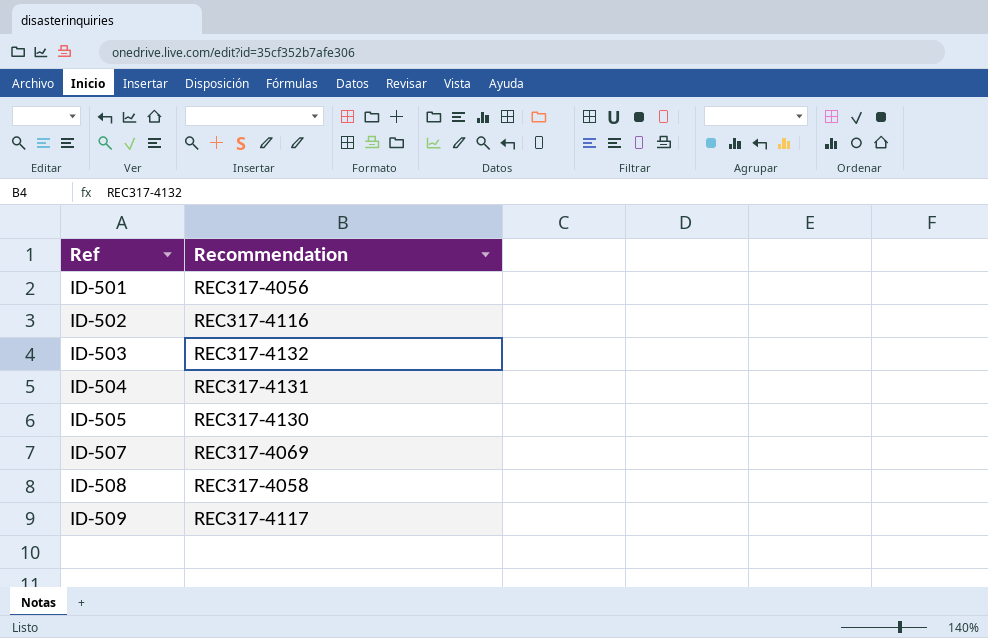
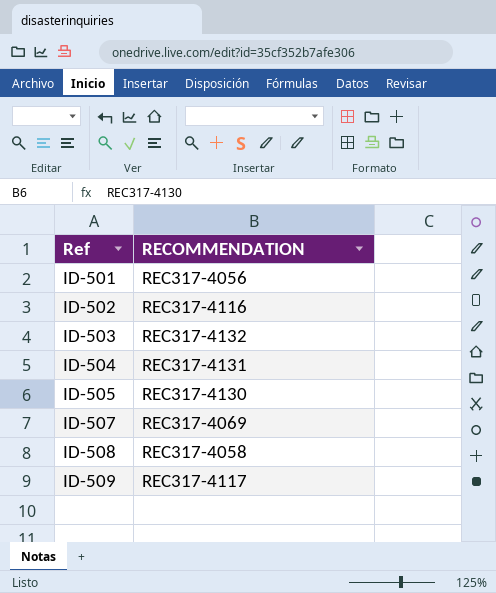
column name: Recommendation -> RECOMMENDATION

